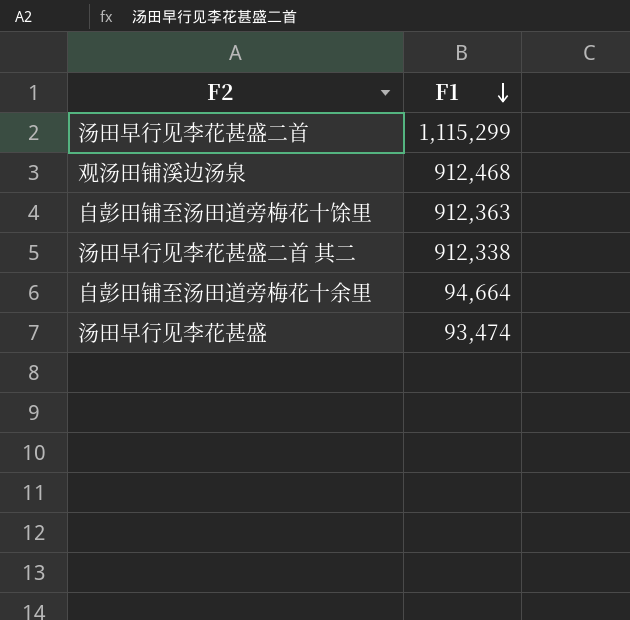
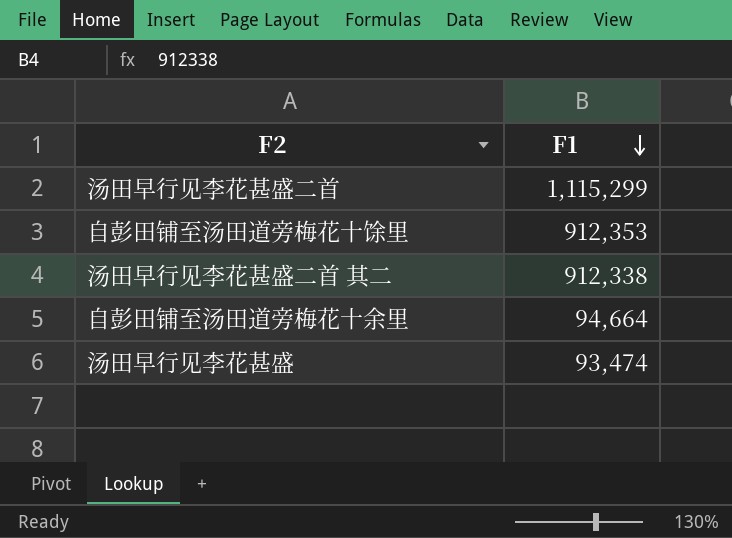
row 观汤田铺溪边汤泉: 912,468 -> none
自彭田铺至汤田道旁梅花十馀里 | F1: 912,363 -> 912,353

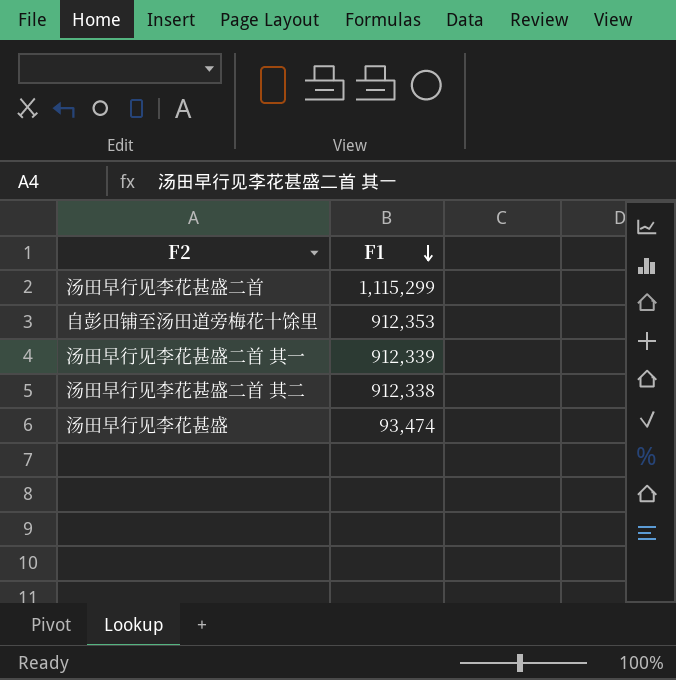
row 自彭田铺至汤田道旁梅花十余里: 94,664 -> none
row 汤田早行见李花甚盛二首 其一: none -> 912,339

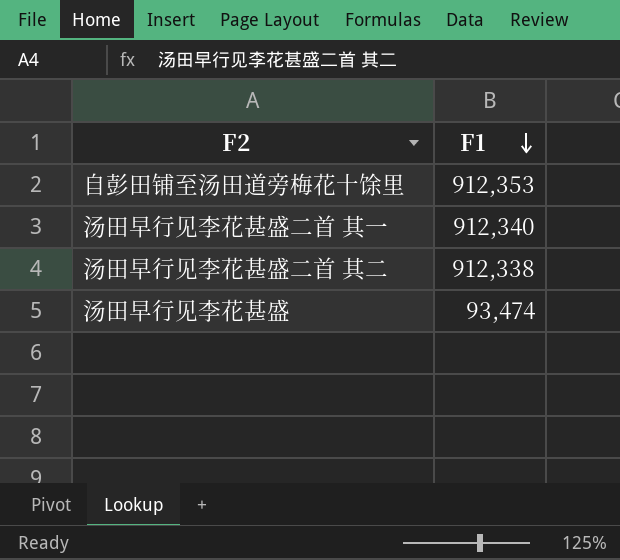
row 汤田早行见李花甚盛二首: 1,115,299 -> none
汤田早行见李花甚盛二首 其一 | F1: 912,339 -> 912,340

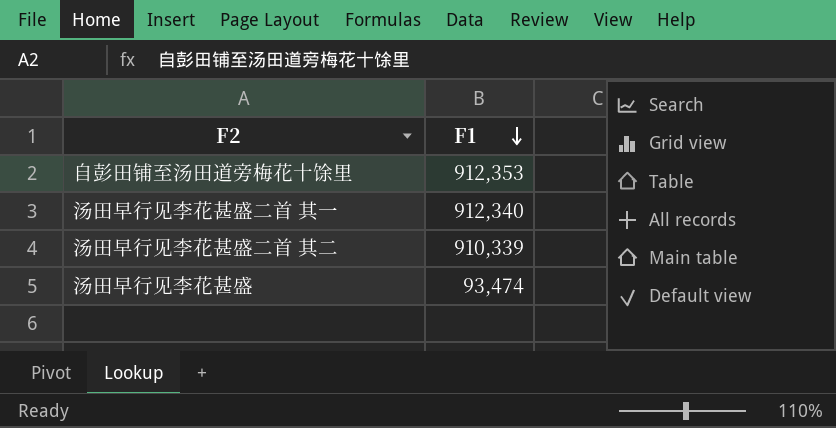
汤田早行见李花甚盛二首 其二 | F1: 912,338 -> 910,339

